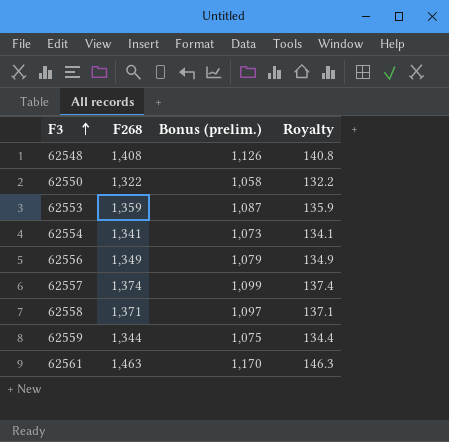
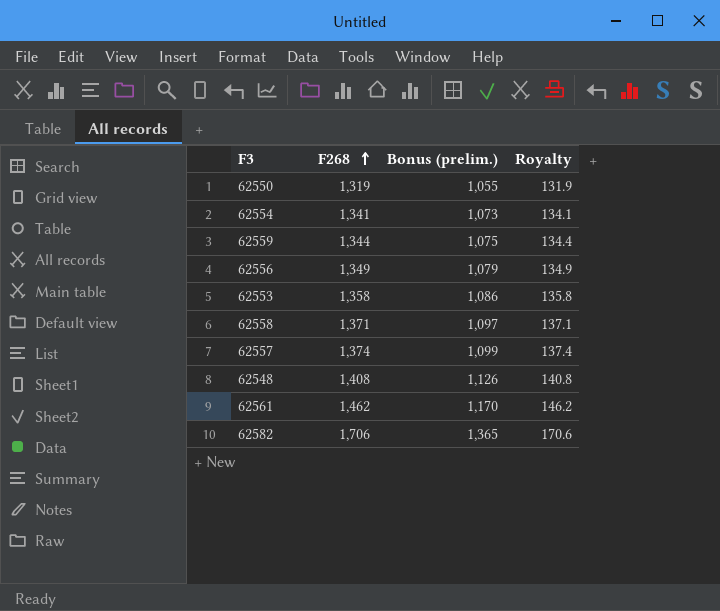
row order: F3 ascending -> F268 ascending
62550 | F268: 1,322 -> 1,319
62550 | Bonus (prelim.): 1,058 -> 1,055
62550 | Royalty: 132.2 -> 131.9
62553 | F268: 1,359 -> 1,358
62553 | Bonus (prelim.): 1,087 -> 1,086
62553 | Royalty: 135.9 -> 135.8
62561 | F268: 1,463 -> 1,462
62561 | Royalty: 146.3 -> 146.2
row 62582: none -> 1,706 | 1,365 | 170.6

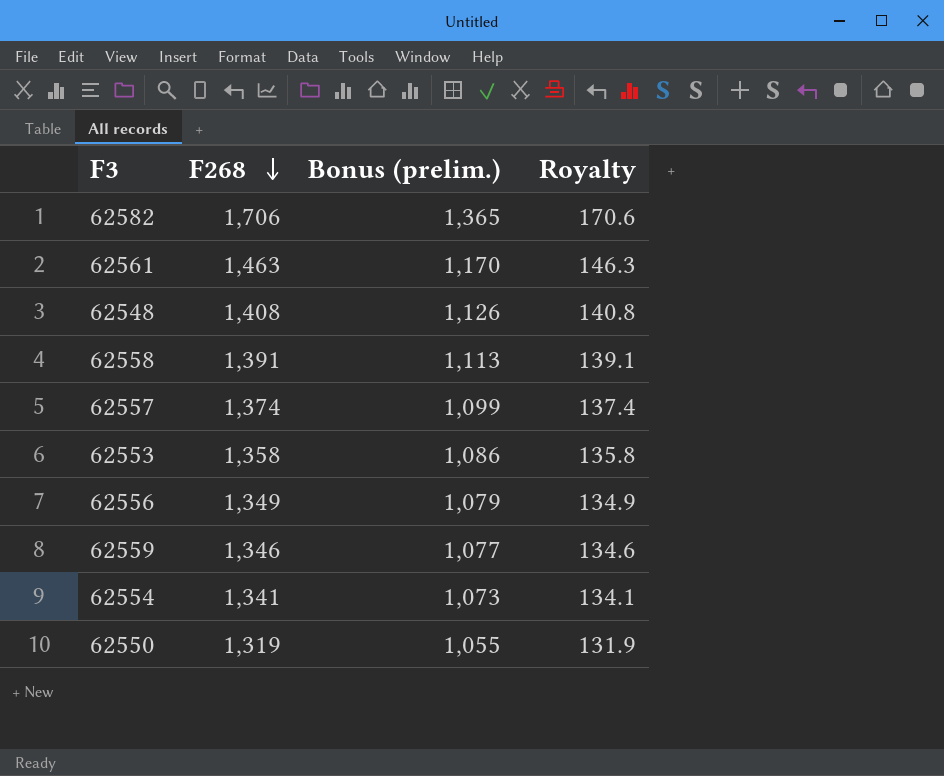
row order: F268 ascending -> F268 descending
62561 | F268: 1,462 -> 1,463
62561 | Royalty: 146.2 -> 146.3
62558 | F268: 1,371 -> 1,391
62558 | Bonus (prelim.): 1,097 -> 1,113
62558 | Royalty: 137.1 -> 139.1
62559 | F268: 1,344 -> 1,346
62559 | Bonus (prelim.): 1,075 -> 1,077
62559 | Royalty: 134.4 -> 134.6

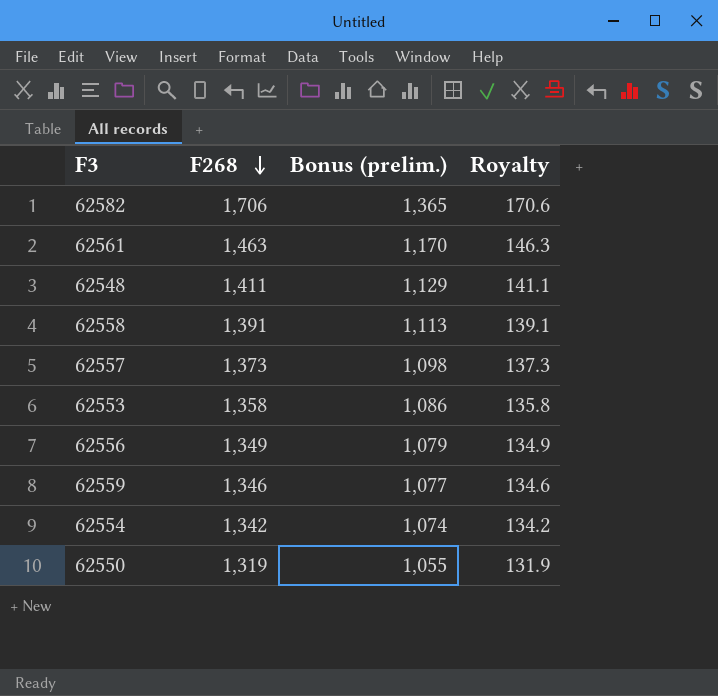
62548 | F268: 1,408 -> 1,411
62548 | Bonus (prelim.): 1,126 -> 1,129
62548 | Royalty: 140.8 -> 141.1
62557 | F268: 1,374 -> 1,373
62557 | Bonus (prelim.): 1,099 -> 1,098
62557 | Royalty: 137.4 -> 137.3
62554 | F268: 1,341 -> 1,342
62554 | Bonus (prelim.): 1,073 -> 1,074
62554 | Royalty: 134.1 -> 134.2

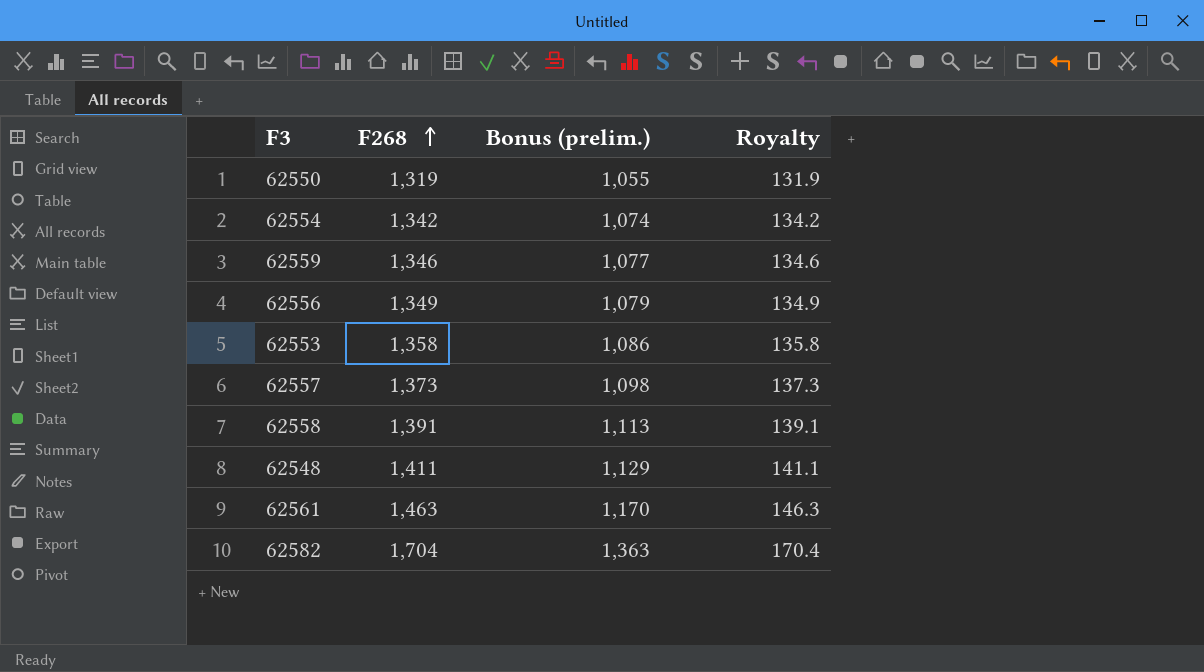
row order: F268 descending -> F268 ascending
62582 | F268: 1,706 -> 1,704
62582 | Bonus (prelim.): 1,365 -> 1,363
62582 | Royalty: 170.6 -> 170.4

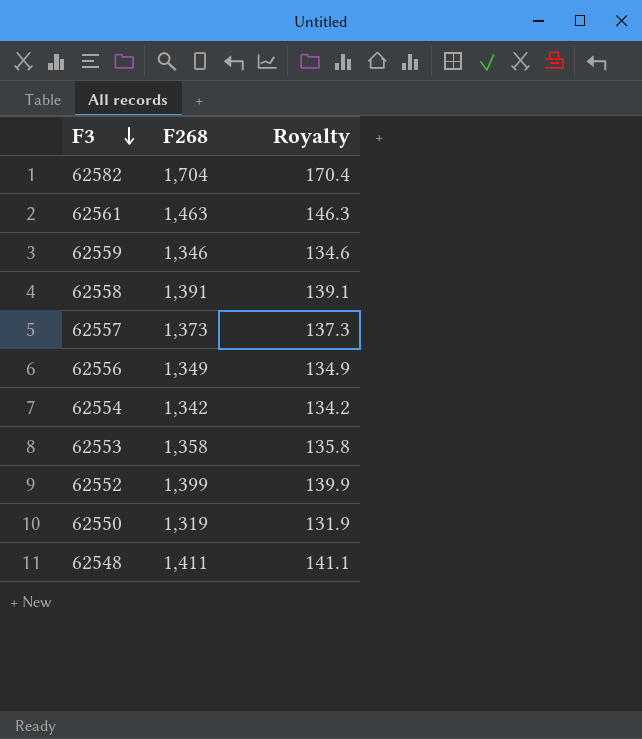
row order: F268 ascending -> F3 descending
column Bonus (prelim.) | formula: [F268] * 0.8 -> none
row 62552: none -> 1,399 | 139.9

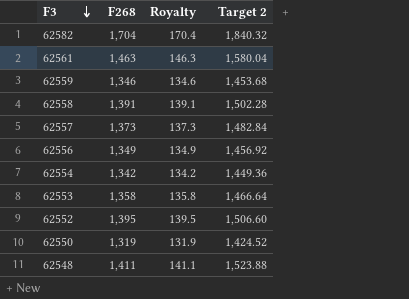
column Target 2 | formula: none -> [F268] * 1.08
62552 | F268: 1,399 -> 1,395
62552 | Royalty: 139.9 -> 139.5

